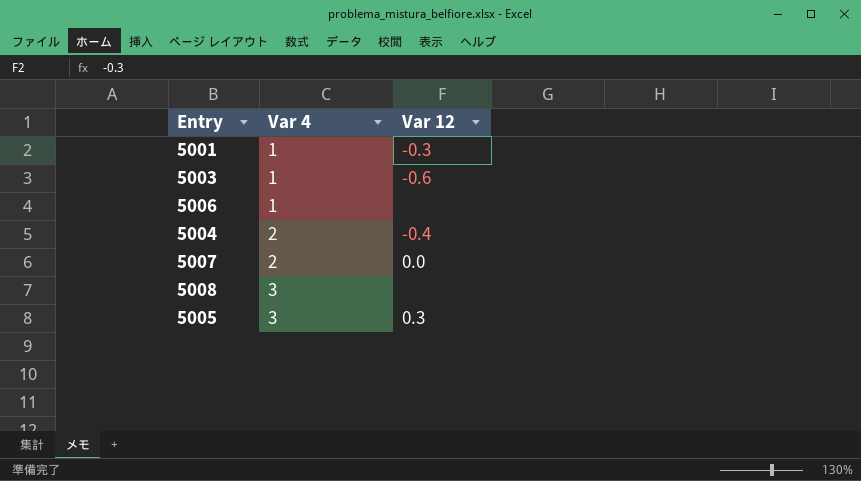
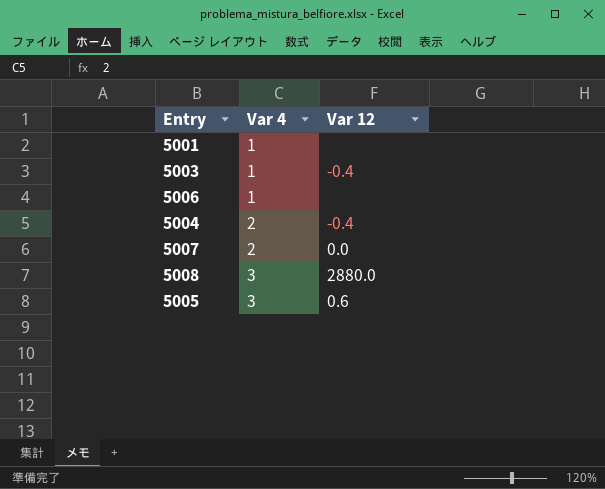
5001 | Var 12: -0.3 -> none
5003 | Var 12: -0.6 -> -0.4
5008 | Var 12: none -> 2880.0
5005 | Var 12: 0.3 -> 0.6

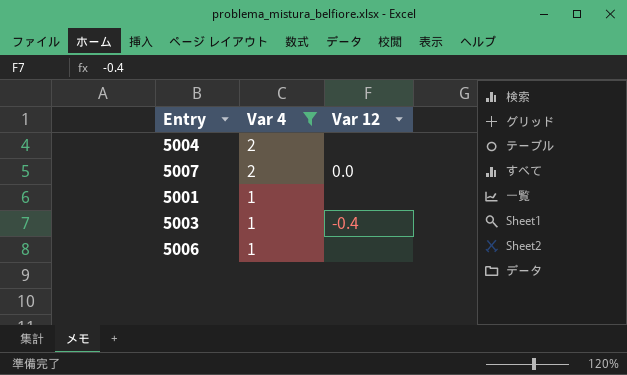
filter: none -> Var 4 != 3
row order: Var 4 ascending -> Var 4 descending
5004 | Var 12: -0.4 -> none

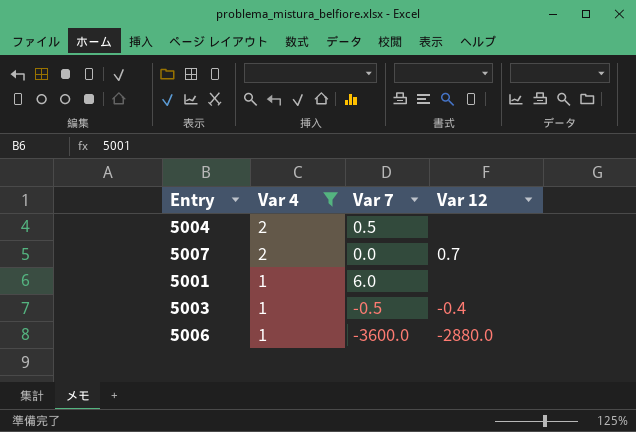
column Var 7 | position: none -> 3
5007 | Var 12: 0.0 -> 0.7
5006 | Var 12: none -> -2880.0

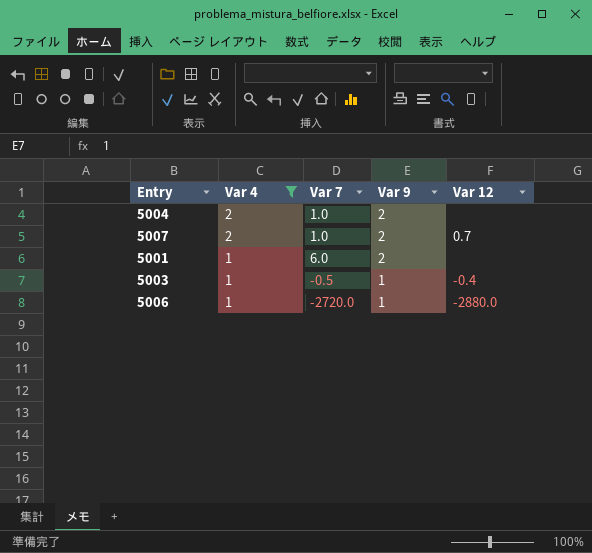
column Var 9 | position: none -> 4
5004 | Var 7: 0.5 -> 1.0
5007 | Var 7: 0.0 -> 1.0
5006 | Var 7: -3600.0 -> -2720.0

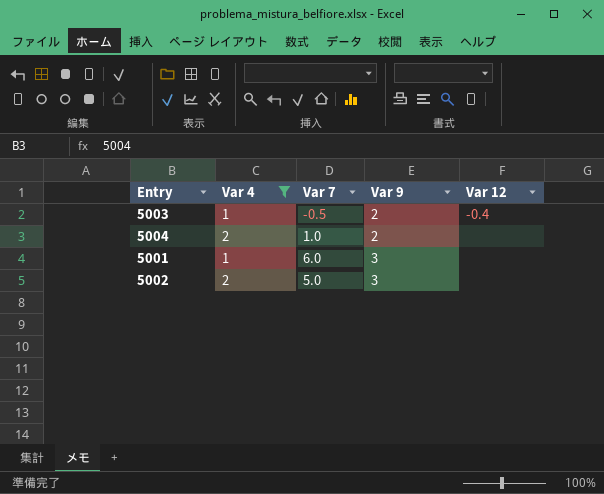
row order: Var 4 descending -> Var 9 ascending
row 5007: 2 | 1.0 | 2 | 0.7 -> none
row 5006: 1 | -2720.0 | 1 | -2880.0 -> none
5003 | Var 9: 1 -> 2
5001 | Var 9: 2 -> 3
row 5002: none -> 2 | 5.0 | 3 | none

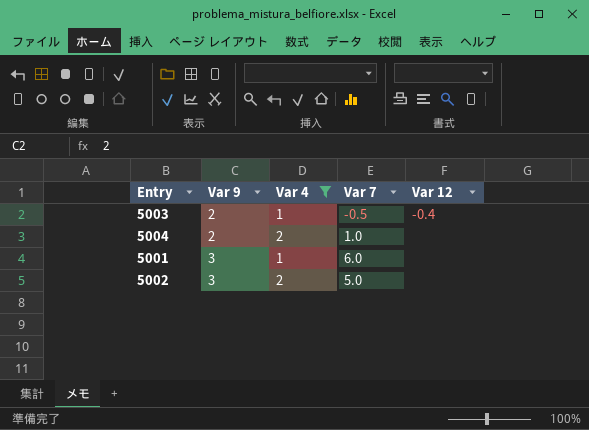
column Var 9 | position: 4 -> 2

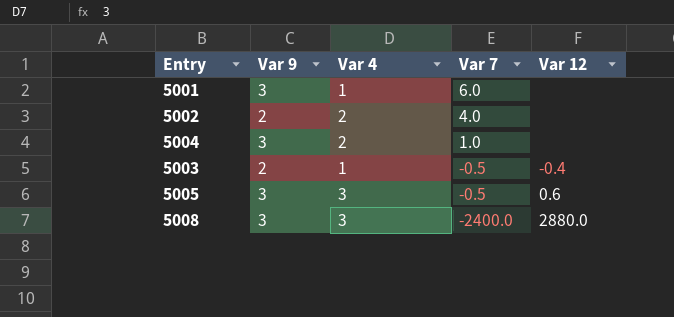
filter: Var 4 != 3 -> none
row order: Var 9 ascending -> Var 7 descending
5002 | Var 9: 3 -> 2
5002 | Var 7: 5.0 -> 4.0
5004 | Var 9: 2 -> 3

